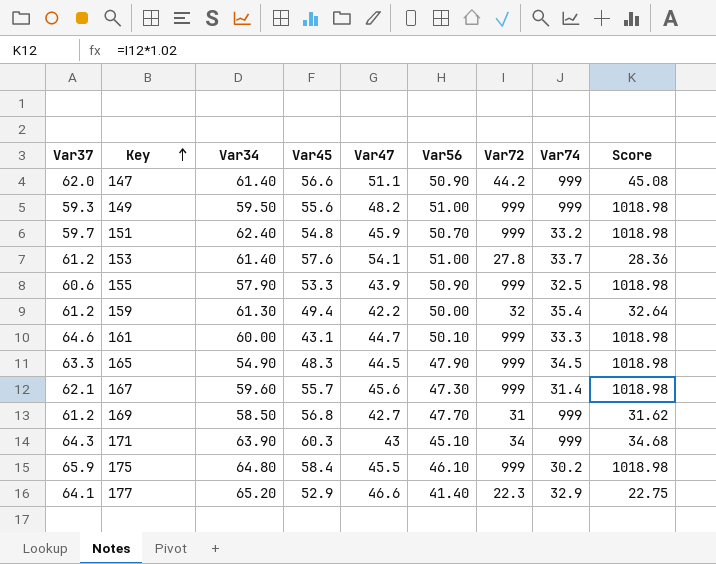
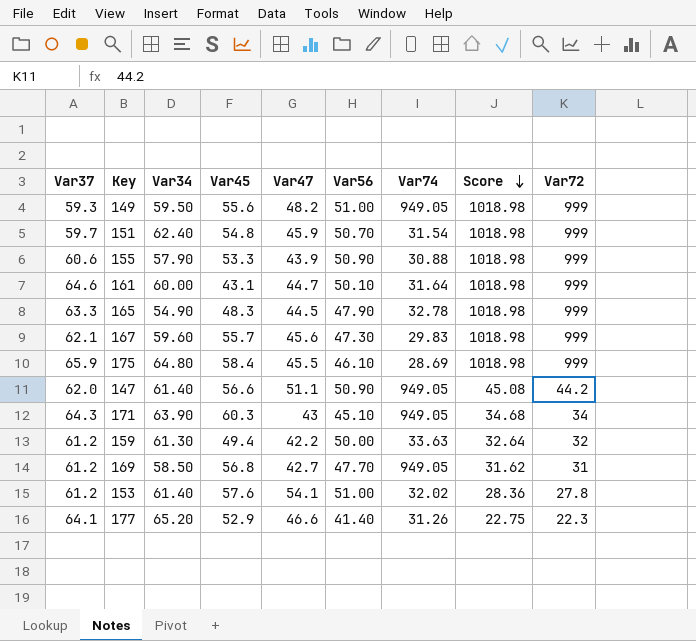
row order: Key ascending -> Score descending
column Var72 | position: 7 -> 9
149 | Var74: 999 -> 949.05
151 | Var74: 33.2 -> 31.54
155 | Var74: 32.5 -> 30.88
161 | Var74: 33.3 -> 31.64
165 | Var74: 34.5 -> 32.78
167 | Var74: 31.4 -> 29.83
175 | Var74: 30.2 -> 28.69
147 | Var74: 999 -> 949.05
171 | Var74: 999 -> 949.05
159 | Var74: 35.4 -> 33.63
169 | Var74: 999 -> 949.05
153 | Var74: 33.7 -> 32.02
177 | Var74: 32.9 -> 31.26

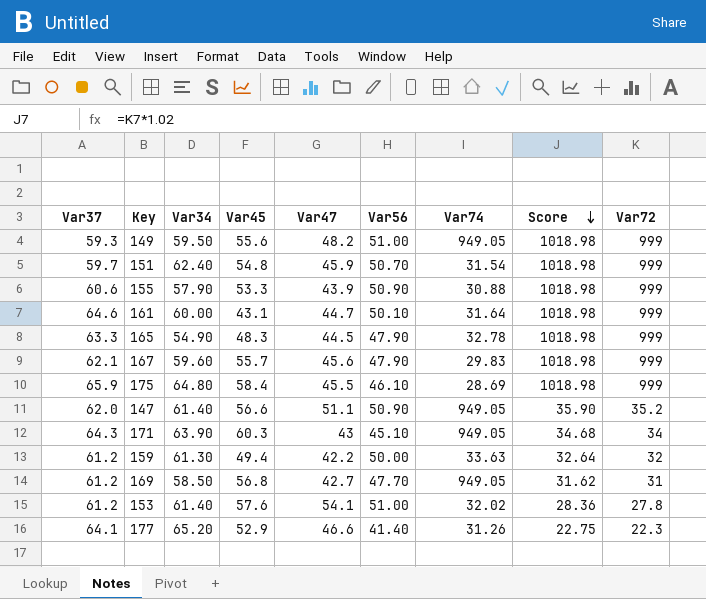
167 | Var56: 47.30 -> 47.90
147 | Score: 45.08 -> 35.90
147 | Var72: 44.2 -> 35.2

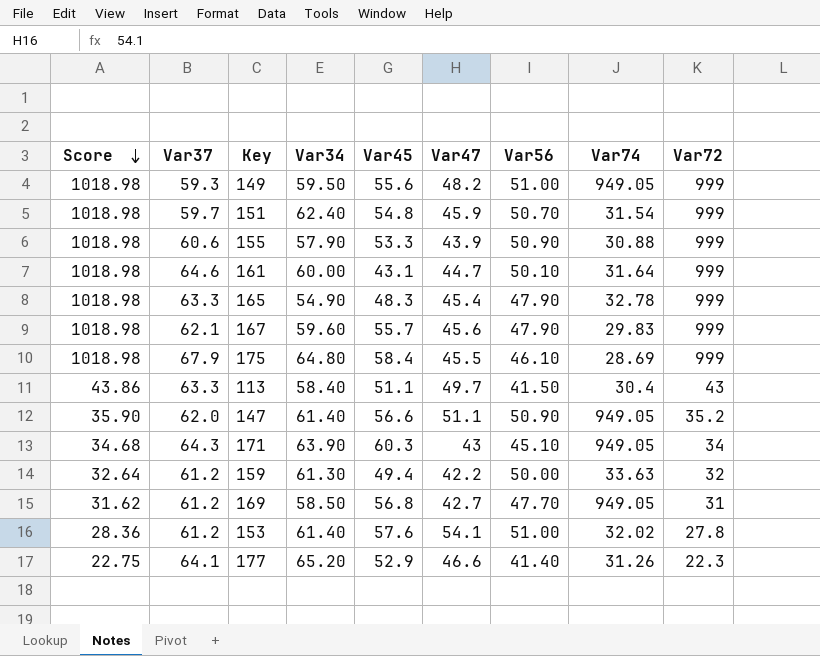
column Score | position: 8 -> 1
165 | Var47: 44.5 -> 45.4
175 | Var37: 65.9 -> 67.9
row 113: none -> 43.86 | 63.3 | 58.40 | 51.1 | 49.7 | 41.50 | 30.4 | 43

